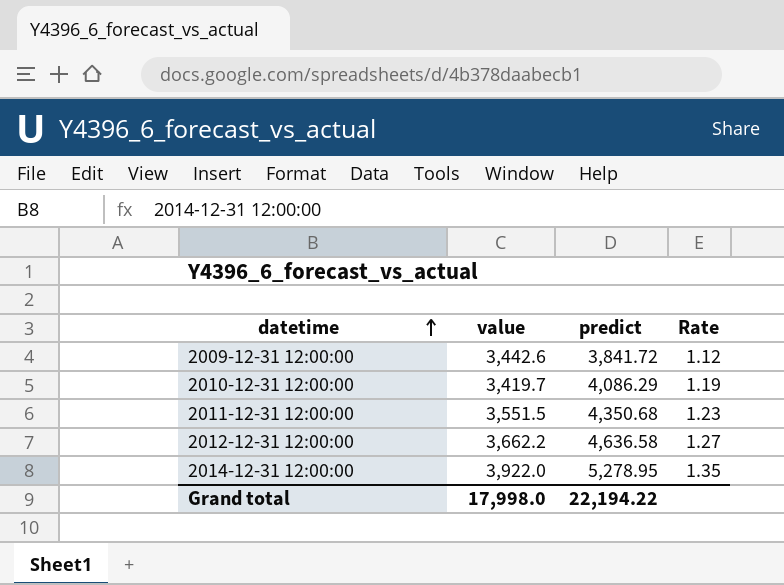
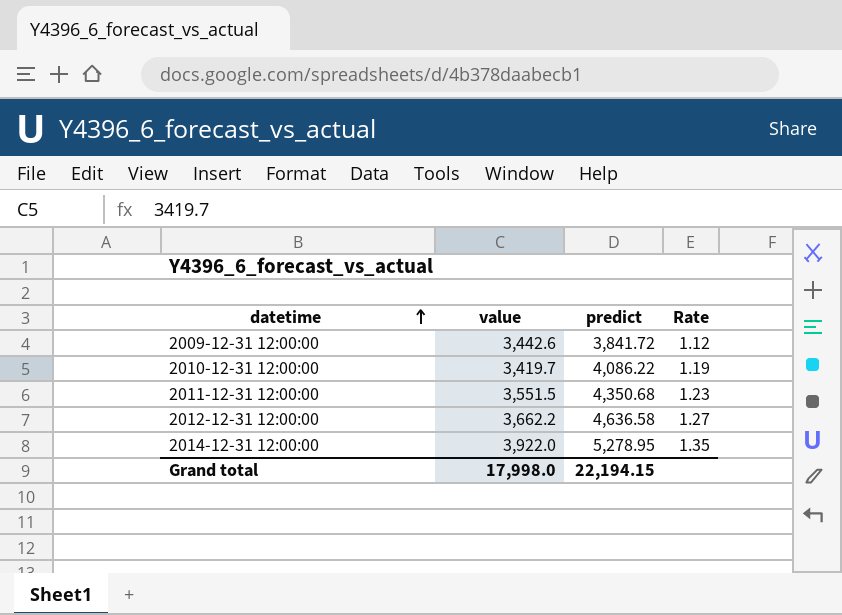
2010-12-31 12:00:00 | predict: 4,086.29 -> 4,086.22
Grand total | predict: 22,194.22 -> 22,194.15

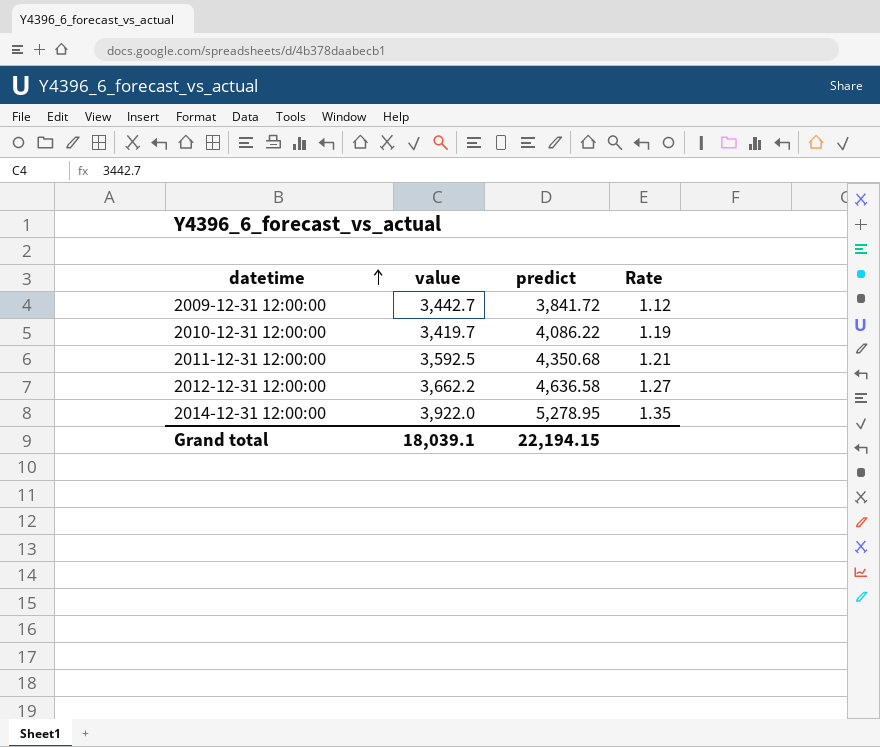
2009-12-31 12:00:00 | value: 3,442.6 -> 3,442.7
2011-12-31 12:00:00 | value: 3,551.5 -> 3,592.5
2011-12-31 12:00:00 | Rate: 1.23 -> 1.21
Grand total | value: 17,998.0 -> 18,039.1

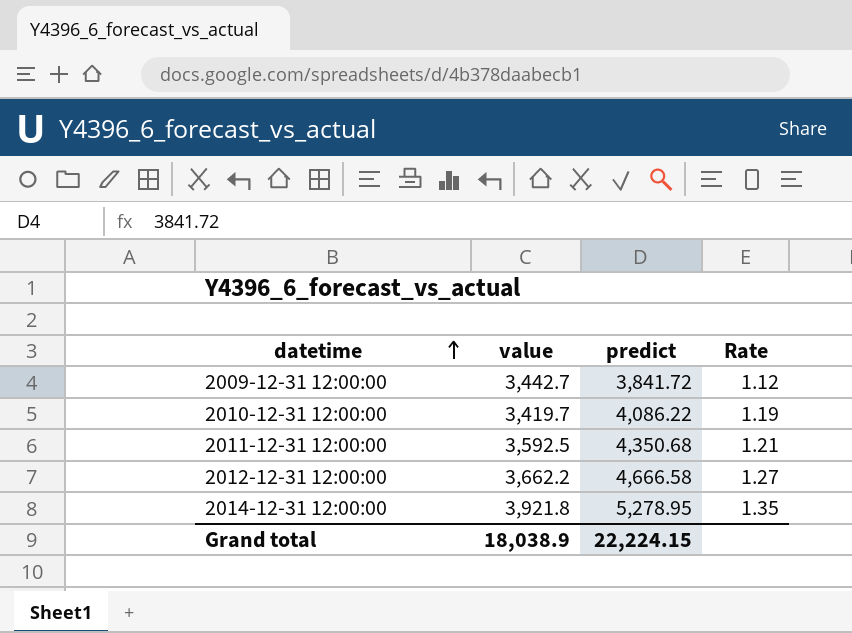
2012-12-31 12:00:00 | predict: 4,636.58 -> 4,666.58
2014-12-31 12:00:00 | value: 3,922.0 -> 3,921.8
Grand total | value: 18,039.1 -> 18,038.9
Grand total | predict: 22,194.15 -> 22,224.15

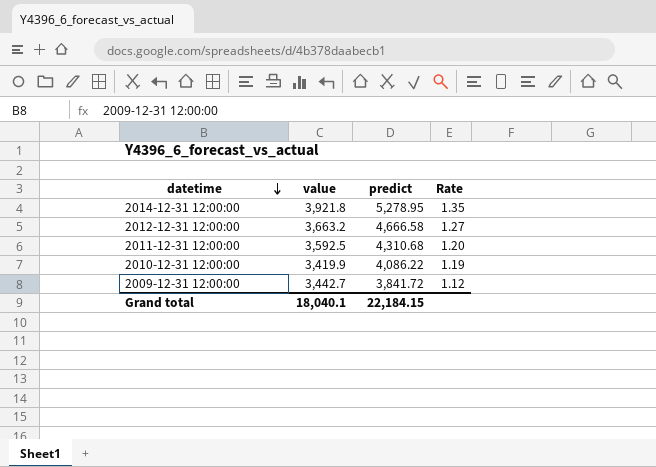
row order: datetime ascending -> datetime descending
2012-12-31 12:00:00 | value: 3,662.2 -> 3,663.2
2011-12-31 12:00:00 | predict: 4,350.68 -> 4,310.68
2011-12-31 12:00:00 | Rate: 1.21 -> 1.20
2010-12-31 12:00:00 | value: 3,419.7 -> 3,419.9
Grand total | value: 18,038.9 -> 18,040.1
Grand total | predict: 22,224.15 -> 22,184.15

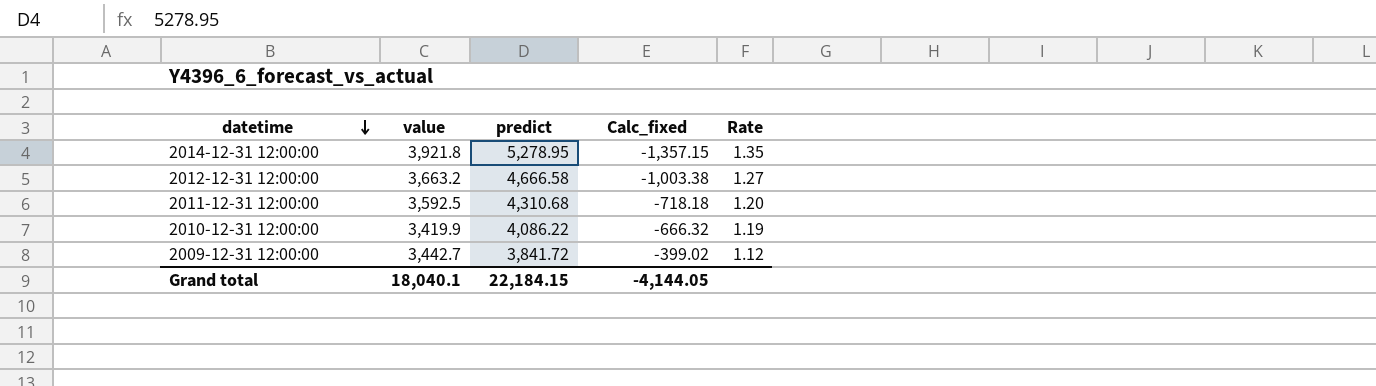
column Calc_fixed | formula: none -> [value] - [predict]

